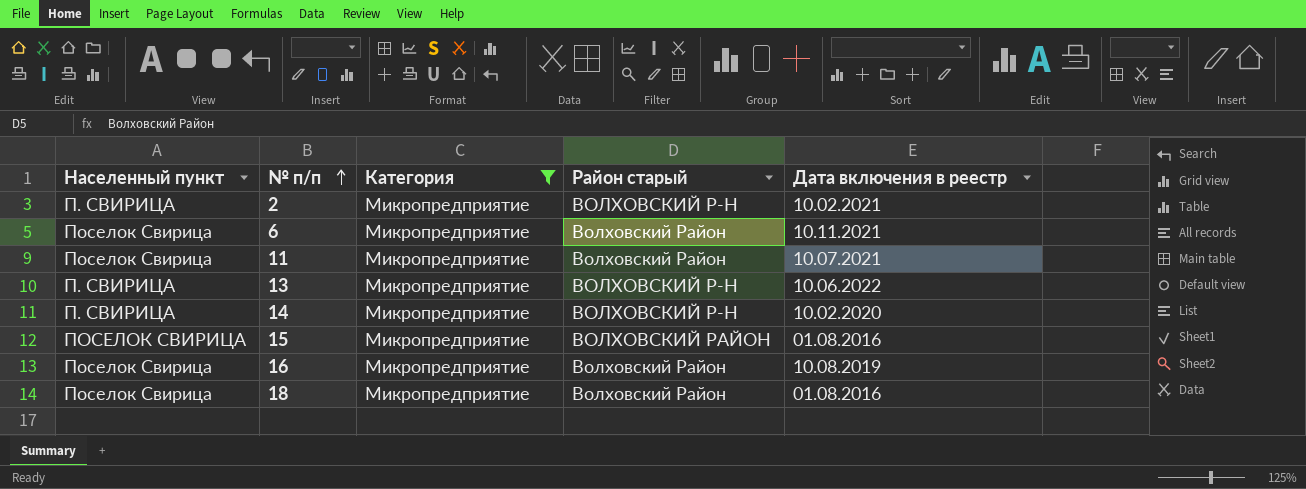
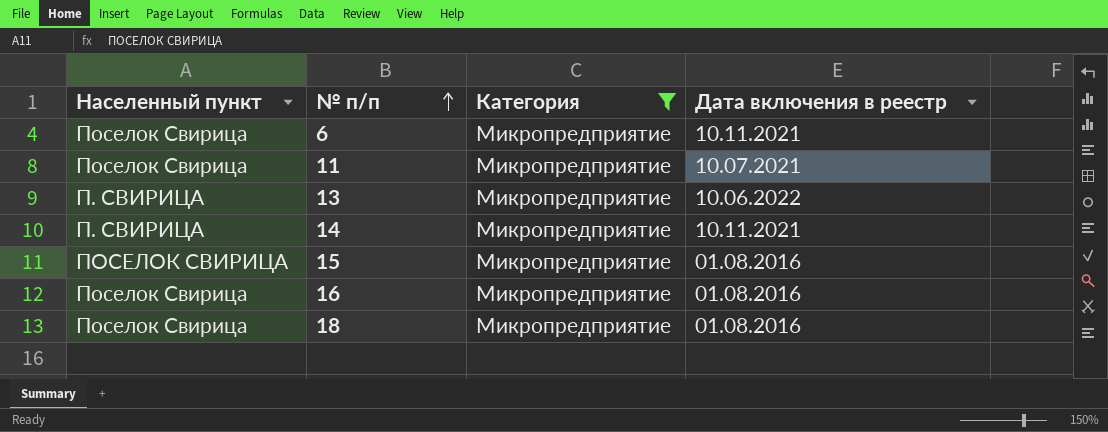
column Район старый | position: 4 -> none
row 2: П. СВИРИЦА | Микропредприятие | ВОЛХОВСКИЙ Р-Н | 10.02.2021 -> none
14 | Дата включения в реестр: 10.02.2020 -> 10.11.2021
16 | Дата включения в реестр: 10.08.2019 -> 01.08.2016

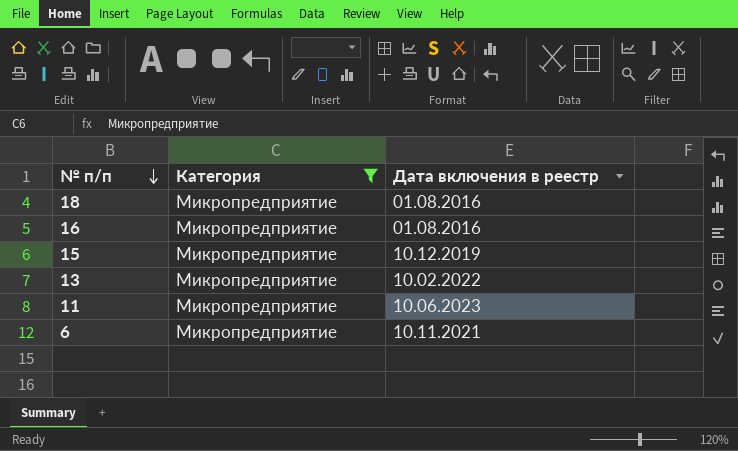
row order: № п/п ascending -> № п/п descending
column Населенный пункт | position: 1 -> none
row 14: П. СВИРИЦА | Микропредприятие | 10.11.2021 -> none
15 | Дата включения в реестр: 01.08.2016 -> 10.12.2019
13 | Дата включения в реестр: 10.06.2022 -> 10.02.2022
11 | Дата включения в реестр: 10.07.2021 -> 10.06.2023

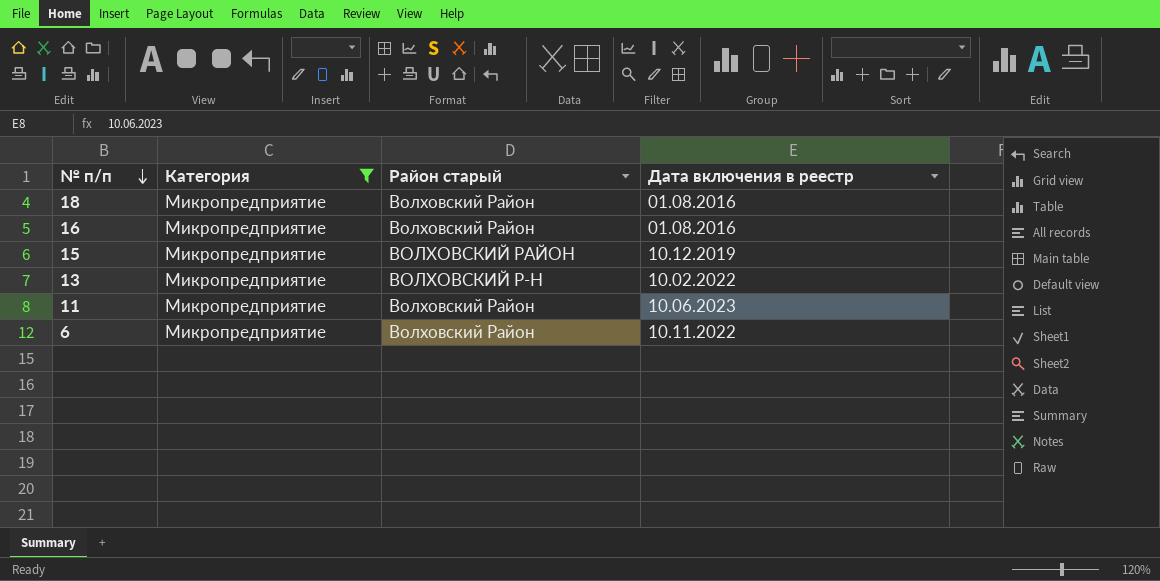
column Район старый | position: none -> 3
6 | Дата включения в реестр: 10.11.2021 -> 10.11.2022

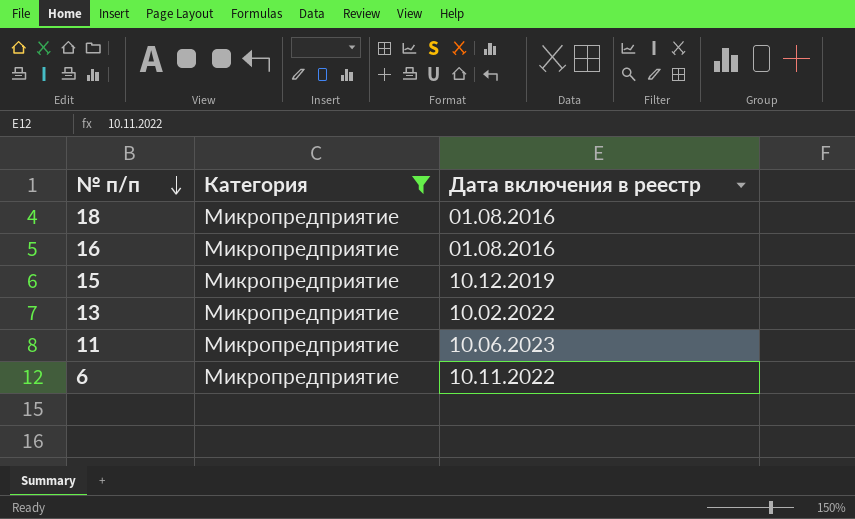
column Район старый | position: 3 -> none

